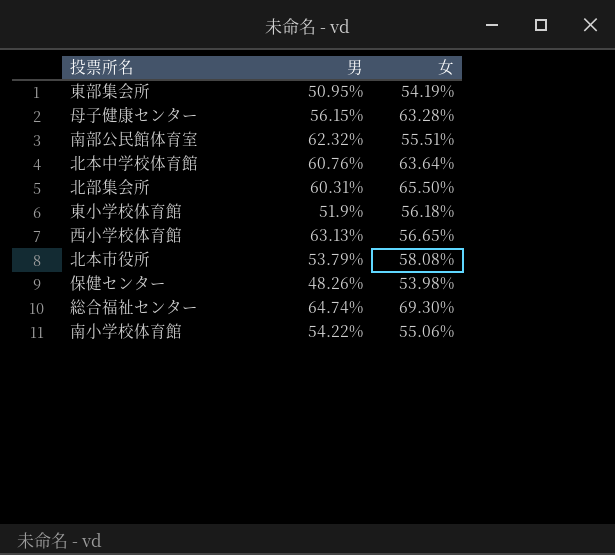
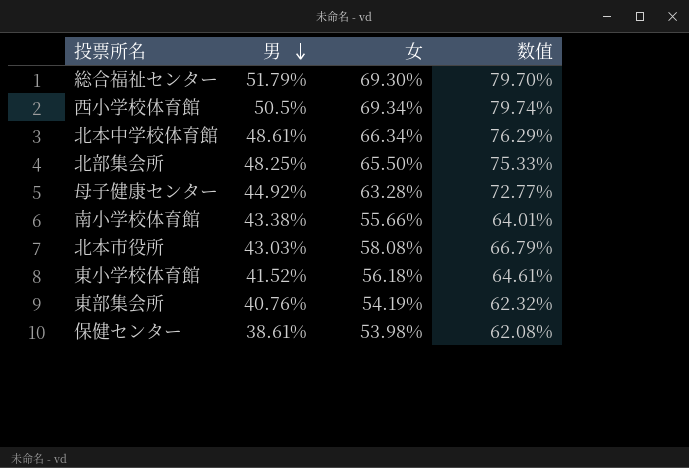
row order: none -> 男 descending
column 数值 | formula: none -> [女] * 1.15
row 南部公民館体育室: 62.32% | 55.51% -> none
総合福祉センター | 男: 64.74% -> 51.79%
西小学校体育館 | 男: 63.13% -> 50.5%
西小学校体育館 | 女: 56.65% -> 69.34%
北本中学校体育館 | 男: 60.76% -> 48.61%
北本中学校体育館 | 女: 63.64% -> 66.34%
北部集会所 | 男: 60.31% -> 48.25%
母子健康センター | 男: 56.15% -> 44.92%
南小学校体育館 | 男: 54.22% -> 43.38%
南小学校体育館 | 女: 55.06% -> 55.66%
北本市役所 | 男: 53.79% -> 43.03%
東小学校体育館 | 男: 51.9% -> 41.52%
東部集会所 | 男: 50.95% -> 40.76%
保健センター | 男: 48.26% -> 38.61%

